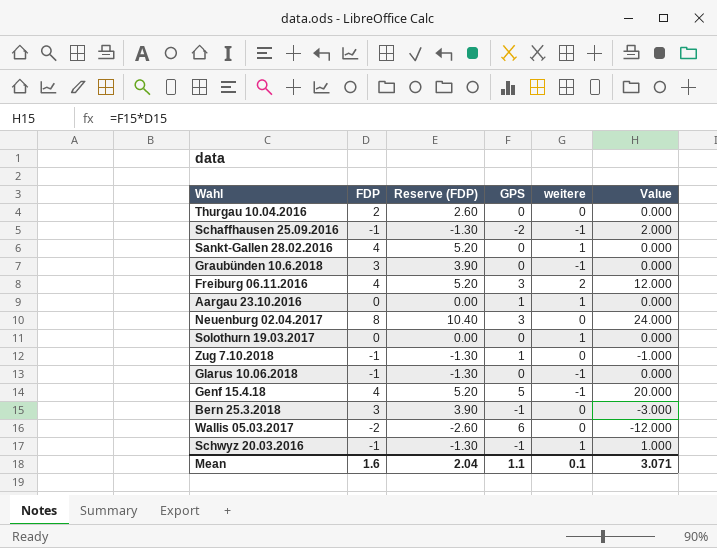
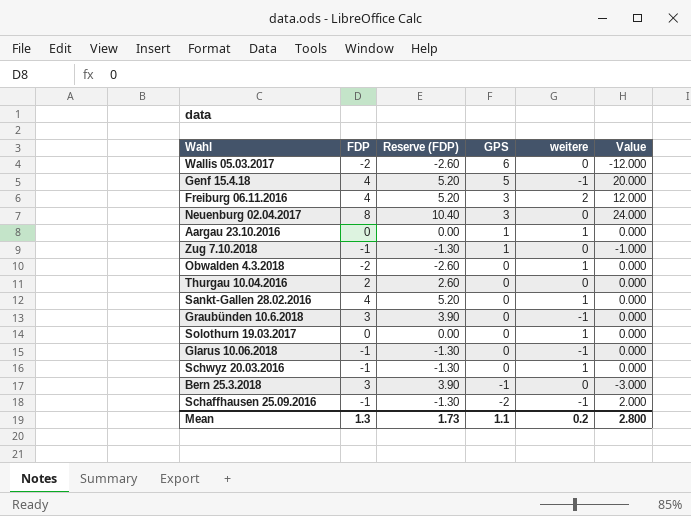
row order: none -> GPS descending
row Obwalden 4.3.2018: none -> -2 | -2.60 | 0 | 1 | 0.000
Schwyz 20.03.2016 | GPS: -1 -> 0
Schwyz 20.03.2016 | Value: 1.000 -> 0.000
Mean | FDP: 1.6 -> 1.3
Mean | Reserve (FDP): 2.04 -> 1.73
Mean | weitere: 0.1 -> 0.2
Mean | Value: 3.071 -> 2.800

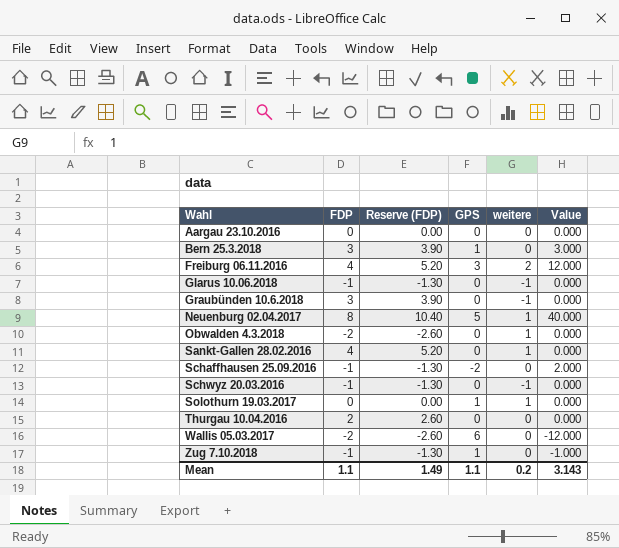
row order: GPS descending -> Wahl ascending
row Genf 15.4.18: 4 | 5.20 | 5 | -1 | 20.000 -> none
Aargau 23.10.2016 | GPS: 1 -> 0
Aargau 23.10.2016 | weitere: 1 -> 0
Bern 25.3.2018 | GPS: -1 -> 1
Bern 25.3.2018 | Value: -3.000 -> 3.000
Neuenburg 02.04.2017 | GPS: 3 -> 5
Neuenburg 02.04.2017 | weitere: 0 -> 1
Neuenburg 02.04.2017 | Value: 24.000 -> 40.000
Schaffhausen 25.09.2016 | weitere: -1 -> 0
Schwyz 20.03.2016 | weitere: 1 -> -1
Solothurn 19.03.2017 | GPS: 0 -> 1
Mean | FDP: 1.3 -> 1.1
Mean | Reserve (FDP): 1.73 -> 1.49
Mean | Value: 2.800 -> 3.143

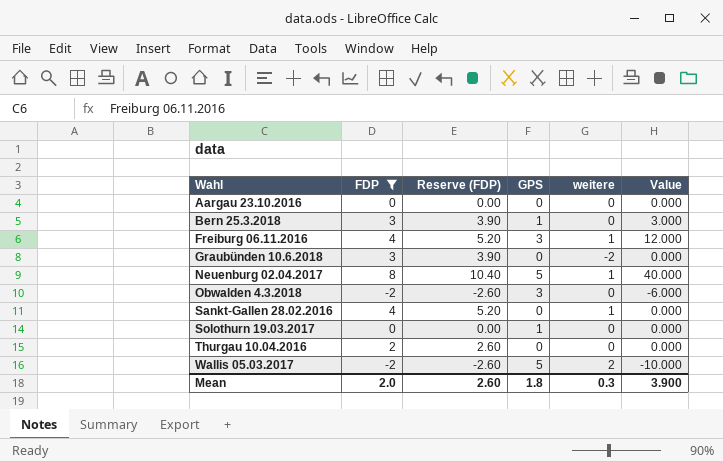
filter: none -> FDP != -1
Freiburg 06.11.2016 | weitere: 2 -> 1
Graubünden 10.6.2018 | weitere: -1 -> -2
Obwalden 4.3.2018 | GPS: 0 -> 3
Obwalden 4.3.2018 | weitere: 1 -> 0
Obwalden 4.3.2018 | Value: 0.000 -> -6.000
Solothurn 19.03.2017 | weitere: 1 -> 0
Wallis 05.03.2017 | GPS: 6 -> 5
Wallis 05.03.2017 | weitere: 0 -> 2
Wallis 05.03.2017 | Value: -12.000 -> -10.000
Mean | FDP: 1.1 -> 2.0
Mean | Reserve (FDP): 1.49 -> 2.60
Mean | GPS: 1.1 -> 1.8
Mean | weitere: 0.2 -> 0.3
Mean | Value: 3.143 -> 3.900

